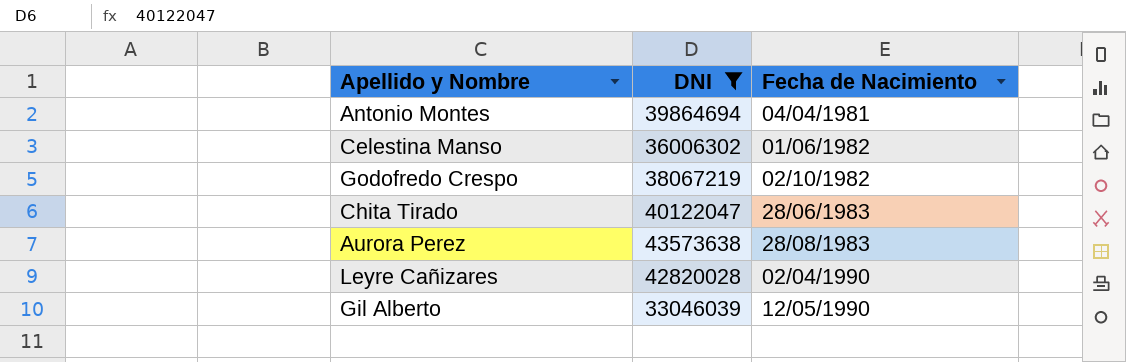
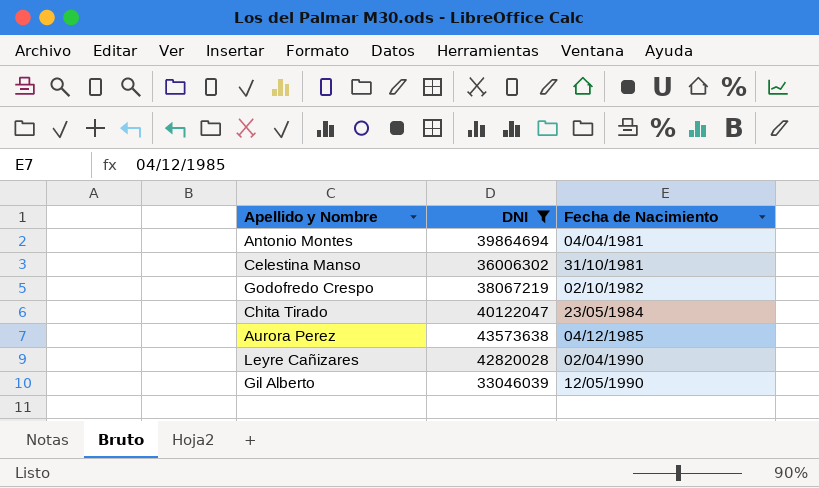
Celestina Manso | Fecha de Nacimiento: 01/06/1982 -> 31/10/1981
Chita Tirado | Fecha de Nacimiento: 28/06/1983 -> 23/05/1984
Aurora Perez | Fecha de Nacimiento: 28/08/1983 -> 04/12/1985

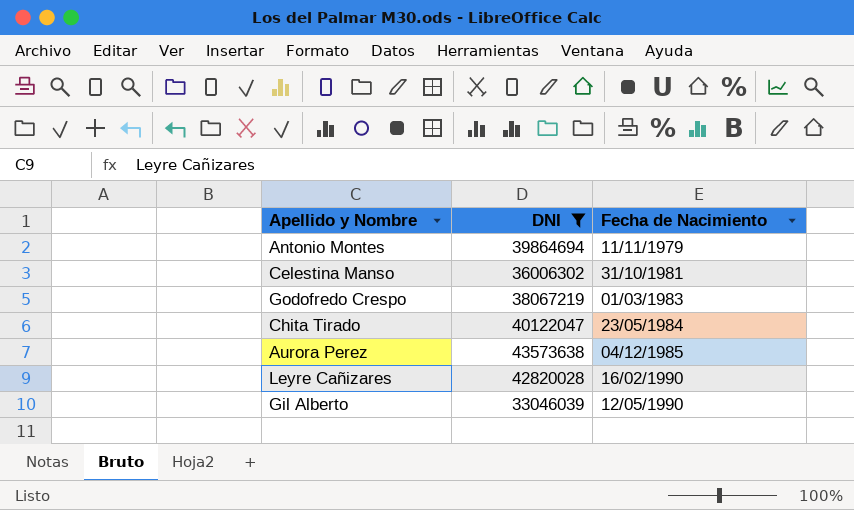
Antonio Montes | Fecha de Nacimiento: 04/04/1981 -> 11/11/1979
Godofredo Crespo | Fecha de Nacimiento: 02/10/1982 -> 01/03/1983
Leyre Cañizares | Fecha de Nacimiento: 02/04/1990 -> 16/02/1990

